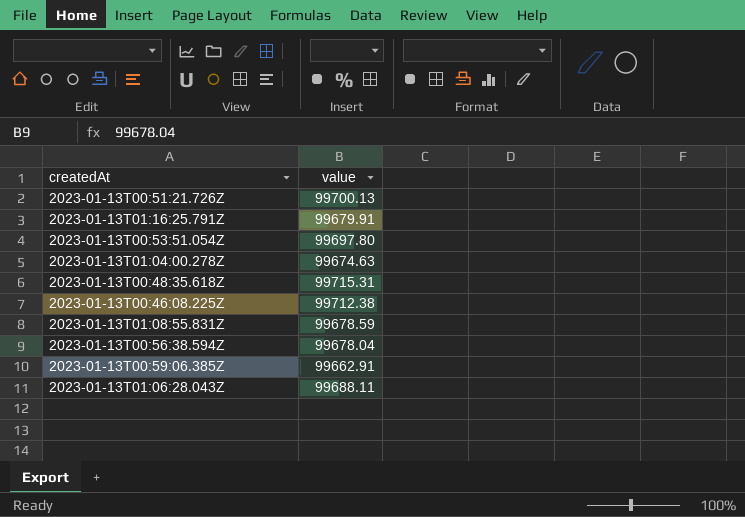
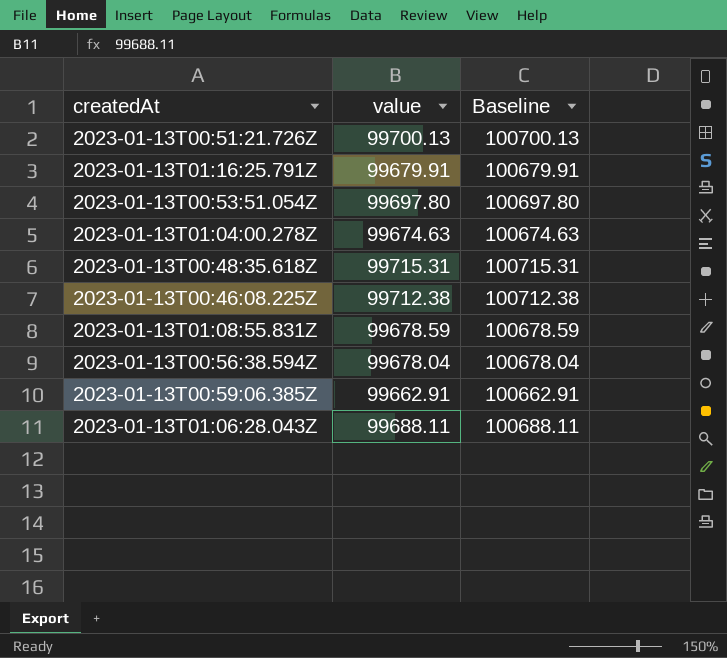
column Baseline | formula: none -> [value] + 1000

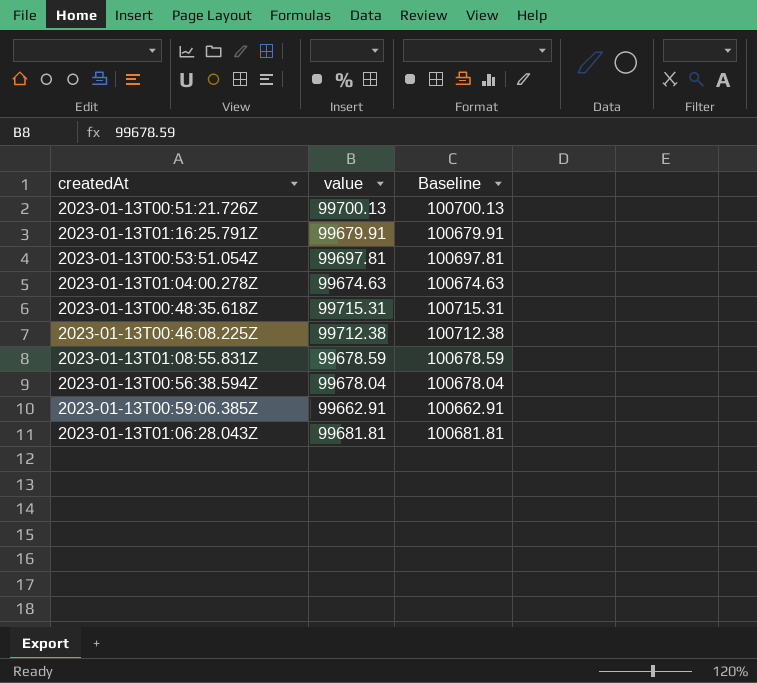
2023-01-13T00:53:51.054Z | value: 99697.80 -> 99697.81
2023-01-13T00:53:51.054Z | Baseline: 100697.80 -> 100697.81
2023-01-13T01:06:28.043Z | value: 99688.11 -> 99681.81
2023-01-13T01:06:28.043Z | Baseline: 100688.11 -> 100681.81

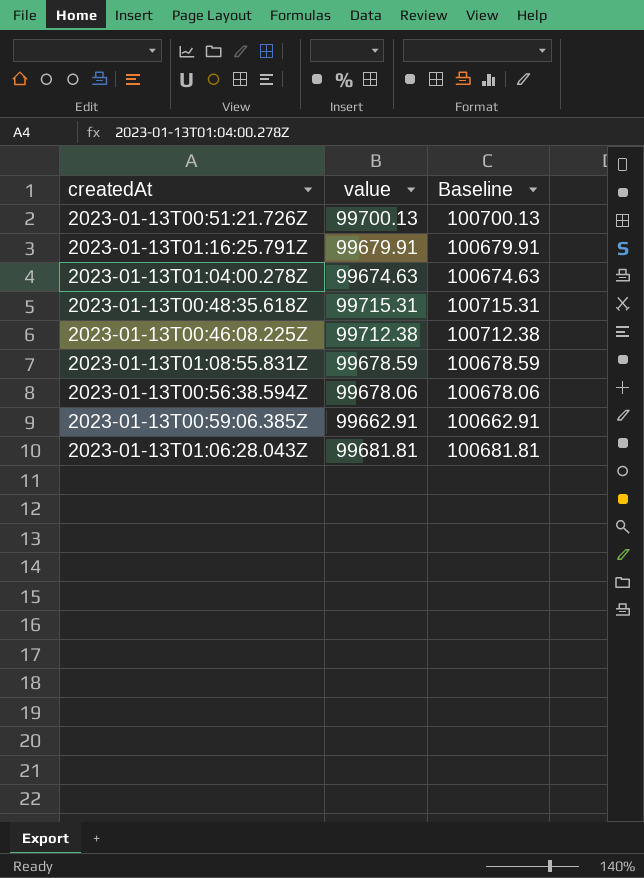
row 2023-01-13T00:53:51.054Z: 99697.81 | 100697.81 -> none
2023-01-13T00:56:38.594Z | value: 99678.04 -> 99678.06
2023-01-13T00:56:38.594Z | Baseline: 100678.04 -> 100678.06

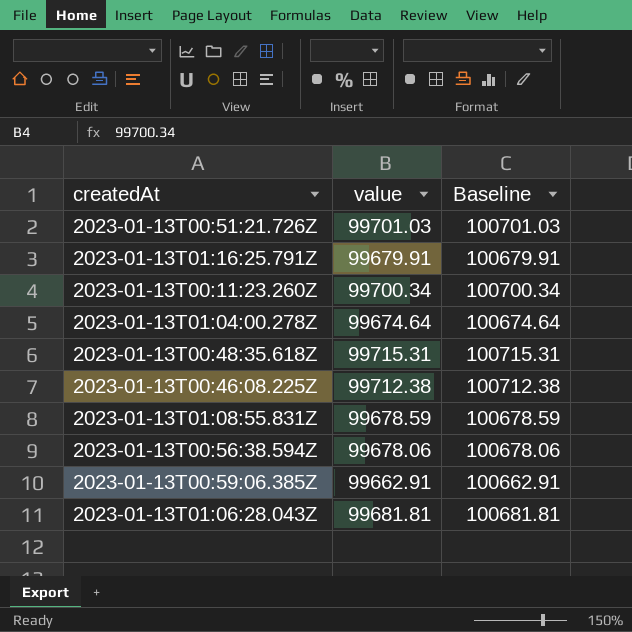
2023-01-13T00:51:21.726Z | value: 99700.13 -> 99701.03
2023-01-13T00:51:21.726Z | Baseline: 100700.13 -> 100701.03
row 2023-01-13T00:11:23.260Z: none -> 99700.34 | 100700.34
2023-01-13T01:04:00.278Z | value: 99674.63 -> 99674.64
2023-01-13T01:04:00.278Z | Baseline: 100674.63 -> 100674.64

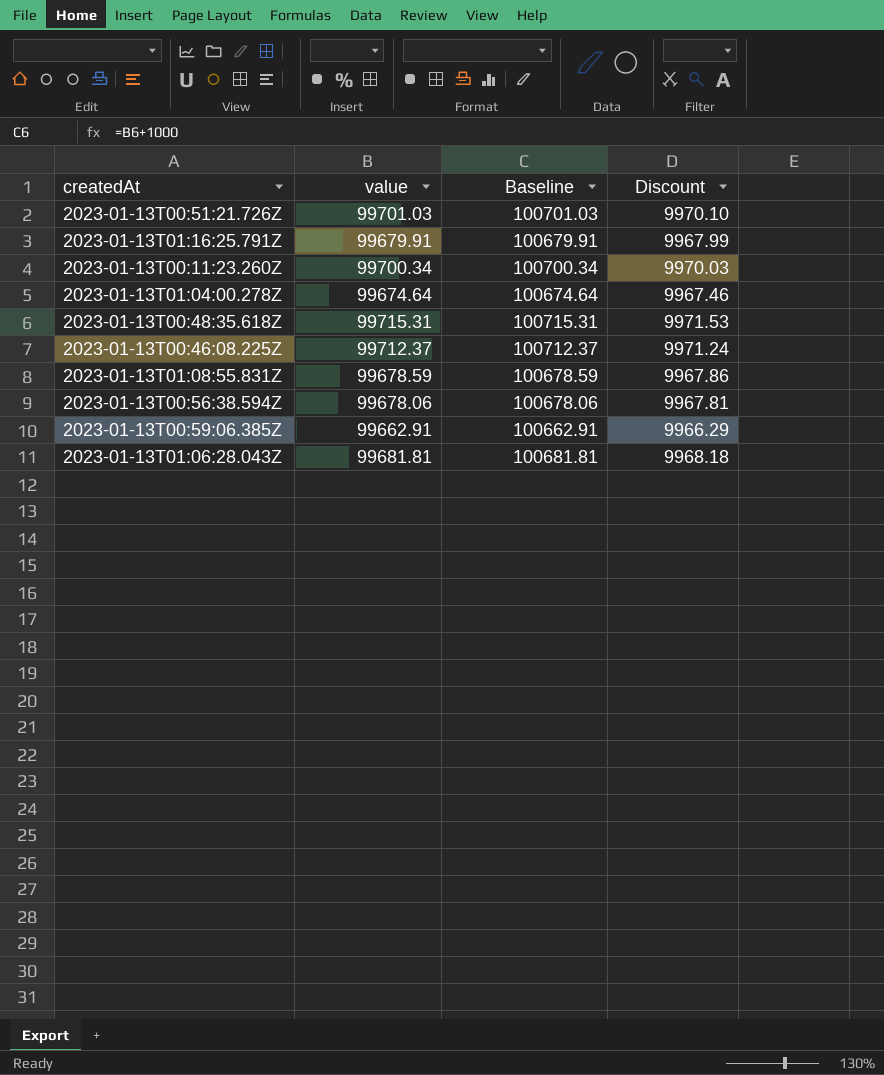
column Discount | formula: none -> [value] * 0.1
2023-01-13T00:46:08.225Z | value: 99712.38 -> 99712.37
2023-01-13T00:46:08.225Z | Baseline: 100712.38 -> 100712.37

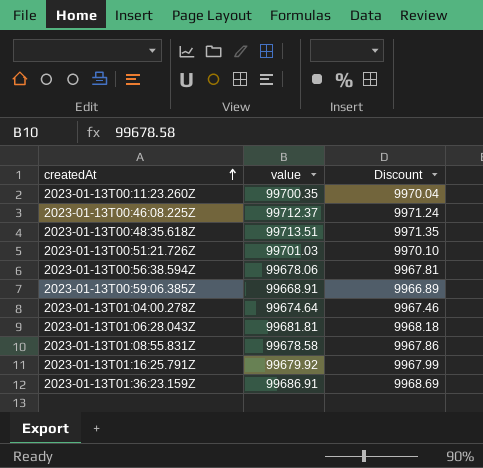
row order: none -> createdAt ascending
column Baseline | formula: [value] + 1000 -> none
2023-01-13T00:11:23.260Z | value: 99700.34 -> 99700.35
2023-01-13T00:11:23.260Z | Discount: 9970.03 -> 9970.04
2023-01-13T00:48:35.618Z | value: 99715.31 -> 99713.51
2023-01-13T00:48:35.618Z | Discount: 9971.53 -> 9971.35
2023-01-13T00:59:06.385Z | value: 99662.91 -> 99668.91
2023-01-13T00:59:06.385Z | Discount: 9966.29 -> 9966.89
2023-01-13T01:08:55.831Z | value: 99678.59 -> 99678.58
2023-01-13T01:16:25.791Z | value: 99679.91 -> 99679.92
row 2023-01-13T01:36:23.159Z: none -> 99686.91 | 9968.69

